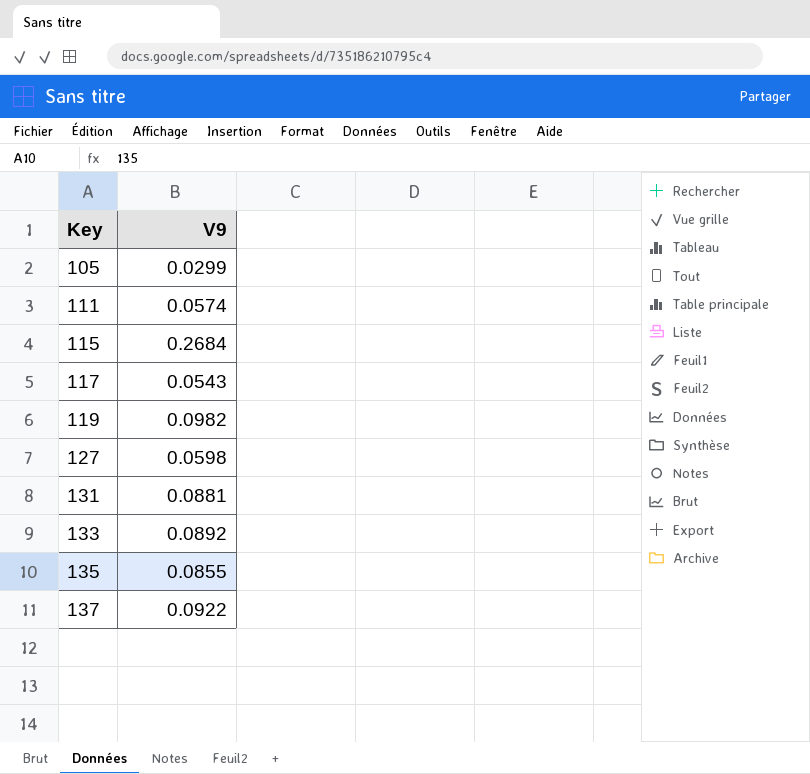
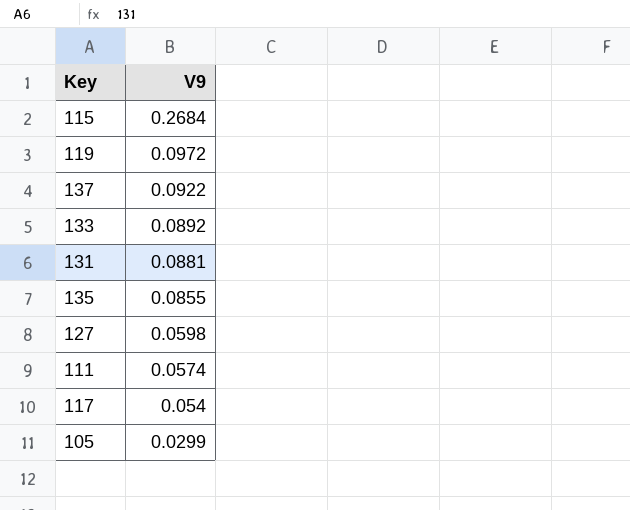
row order: Key ascending -> V9 descending
119 | V9: 0.0982 -> 0.0972
117 | V9: 0.0543 -> 0.054

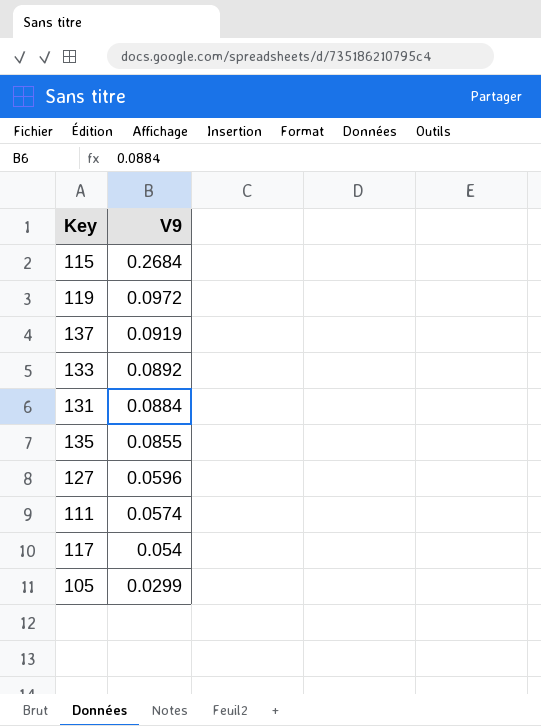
137 | V9: 0.0922 -> 0.0919
131 | V9: 0.0881 -> 0.0884
127 | V9: 0.0598 -> 0.0596

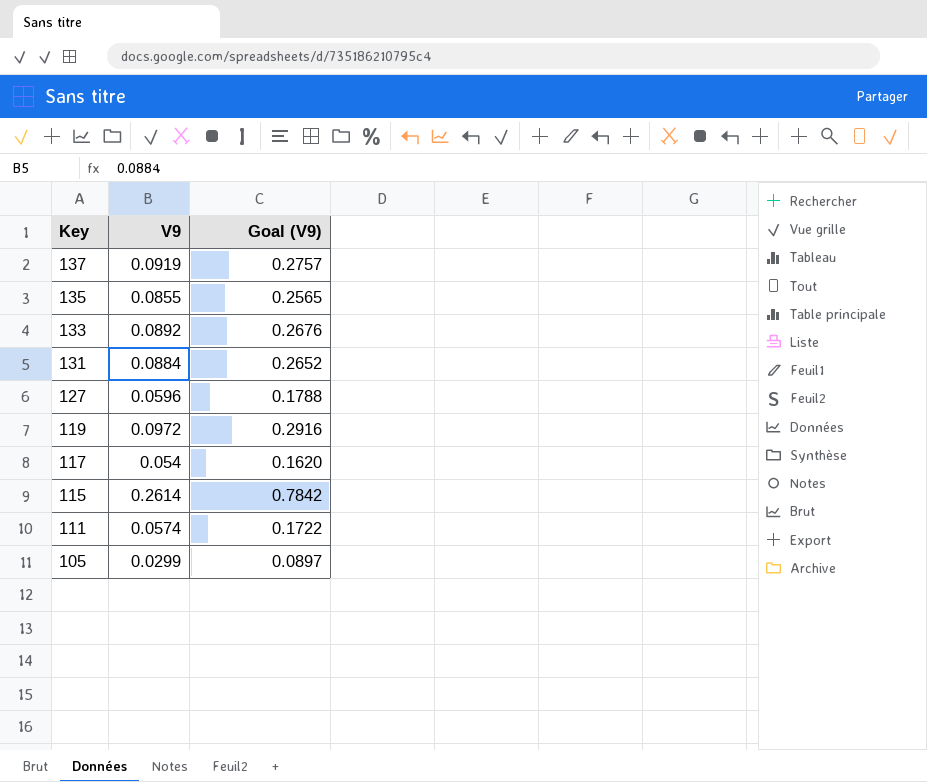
row order: V9 descending -> Key descending
column Goal (V9) | formula: none -> [V9] * 3
115 | V9: 0.2684 -> 0.2614

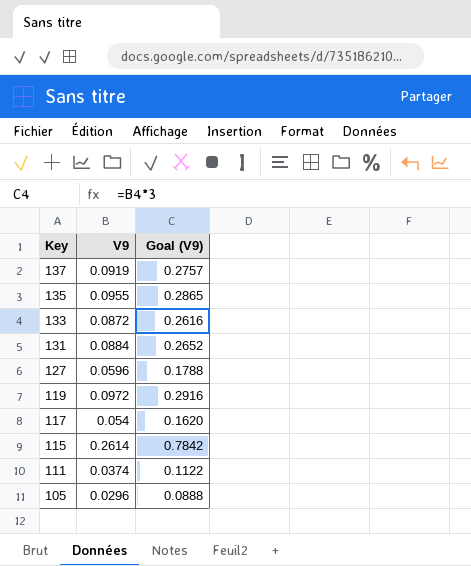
135 | V9: 0.0855 -> 0.0955
135 | Goal (V9): 0.2565 -> 0.2865
133 | V9: 0.0892 -> 0.0872
133 | Goal (V9): 0.2676 -> 0.2616
111 | V9: 0.0574 -> 0.0374
111 | Goal (V9): 0.1722 -> 0.1122
105 | V9: 0.0299 -> 0.0296
105 | Goal (V9): 0.0897 -> 0.0888

